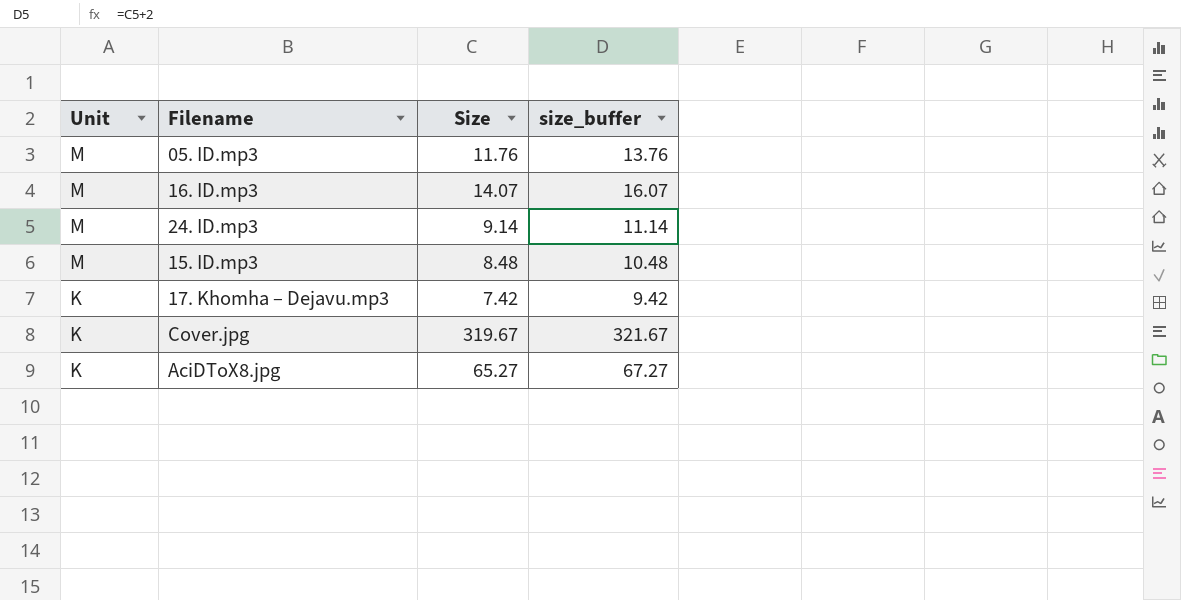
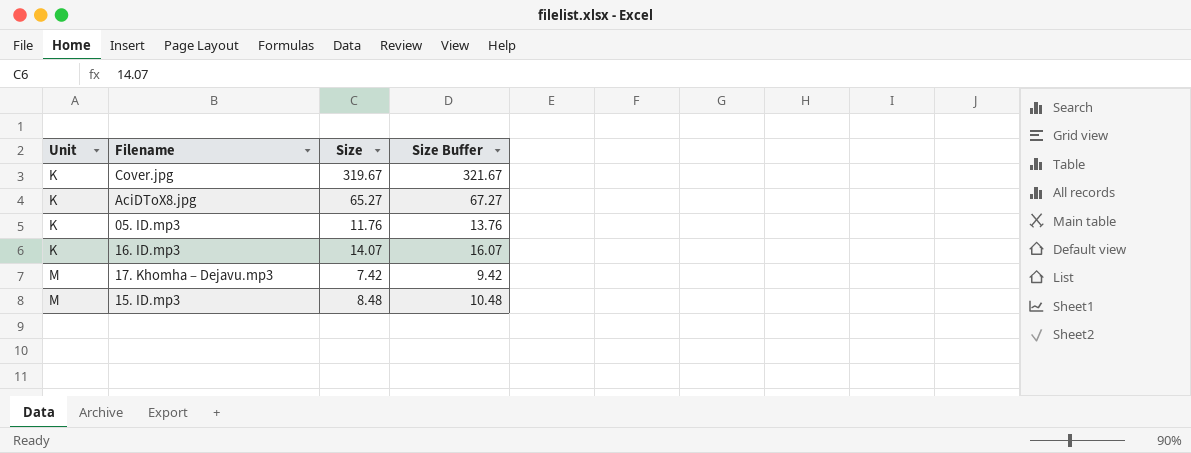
row order: Unit descending -> Unit ascending
column name: size_buffer -> Size Buffer
row 24. ID.mp3: M | 9.14 | 11.14 -> none
05. ID.mp3 | Unit: M -> K
16. ID.mp3 | Unit: M -> K
17. Khomha – Dejavu.mp3 | Unit: K -> M

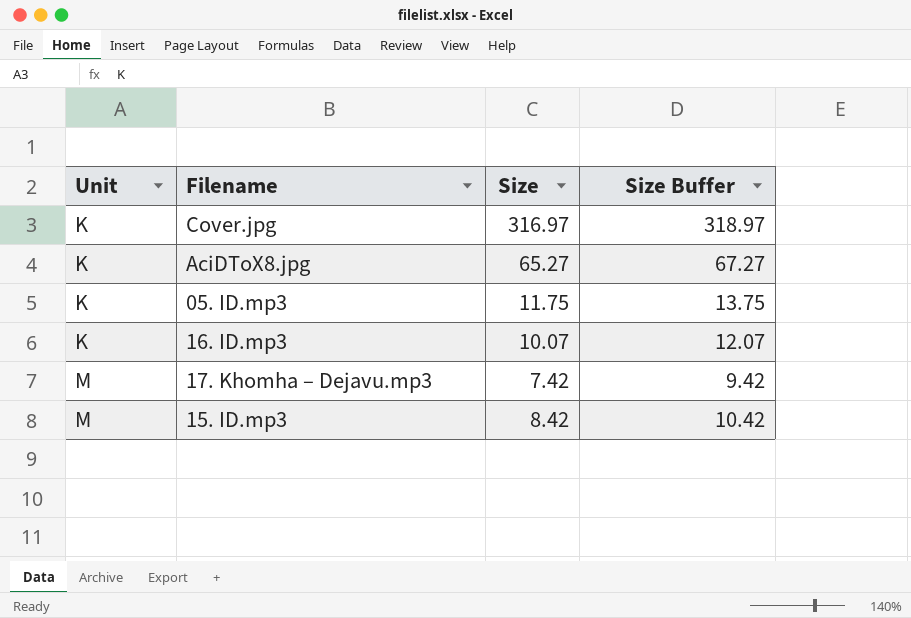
Cover.jpg | Size: 319.67 -> 316.97
Cover.jpg | Size Buffer: 321.67 -> 318.97
05. ID.mp3 | Size: 11.76 -> 11.75
05. ID.mp3 | Size Buffer: 13.76 -> 13.75
16. ID.mp3 | Size: 14.07 -> 10.07
16. ID.mp3 | Size Buffer: 16.07 -> 12.07
15. ID.mp3 | Size: 8.48 -> 8.42
15. ID.mp3 | Size Buffer: 10.48 -> 10.42

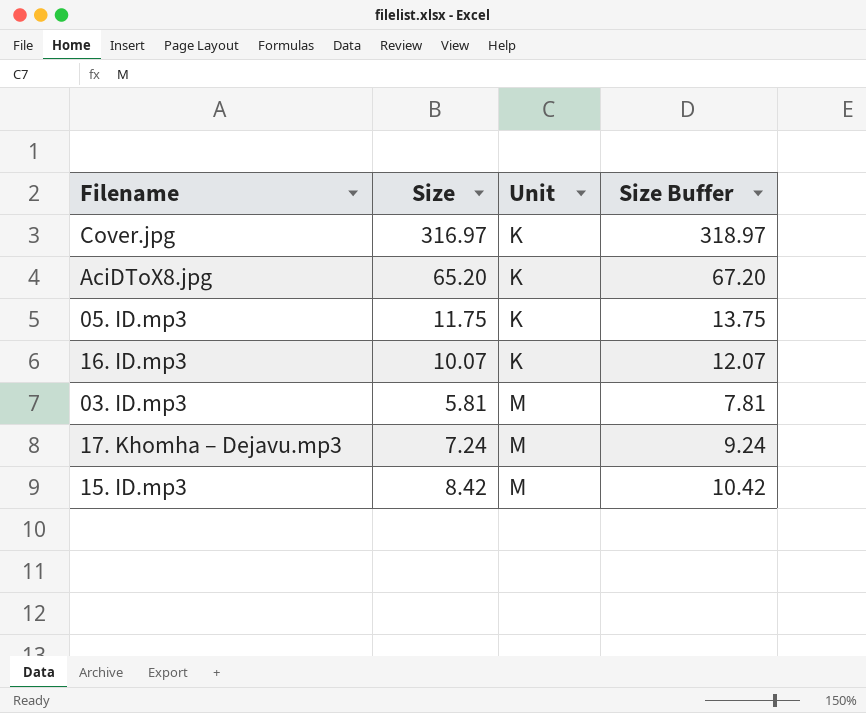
column Unit | position: 1 -> 3
AciDToX8.jpg | Size: 65.27 -> 65.20
AciDToX8.jpg | Size Buffer: 67.27 -> 67.20
row 03. ID.mp3: none -> 5.81 | M | 7.81
17. Khomha – Dejavu.mp3 | Size: 7.42 -> 7.24
17. Khomha – Dejavu.mp3 | Size Buffer: 9.42 -> 9.24

